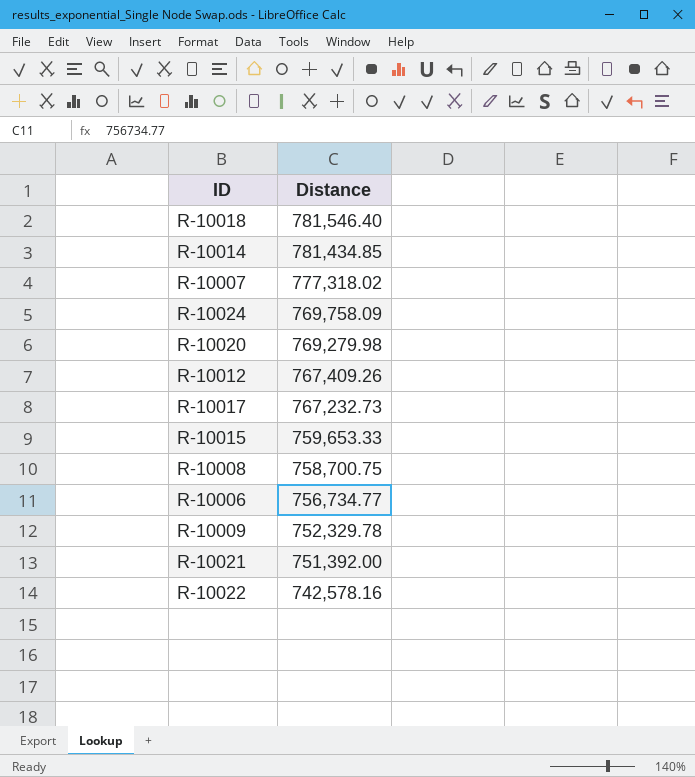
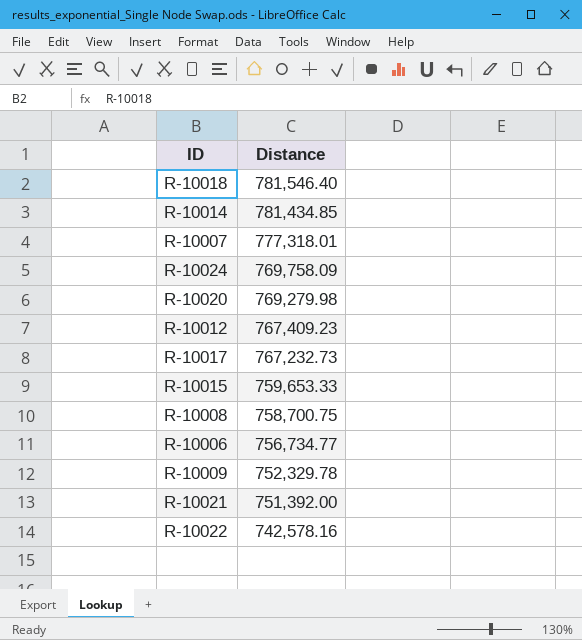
R-10007 | Distance: 777,318.02 -> 777,318.01
R-10012 | Distance: 767,409.26 -> 767,409.23

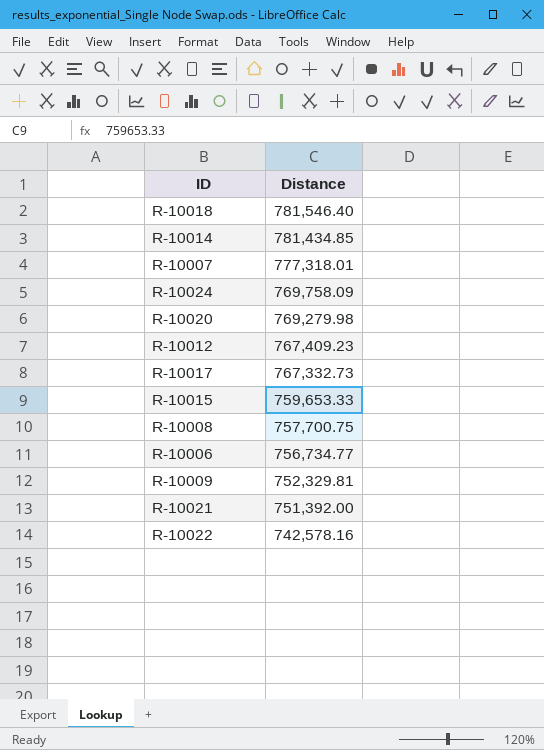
R-10017 | Distance: 767,232.73 -> 767,332.73
R-10008 | Distance: 758,700.75 -> 757,700.75
R-10009 | Distance: 752,329.78 -> 752,329.81

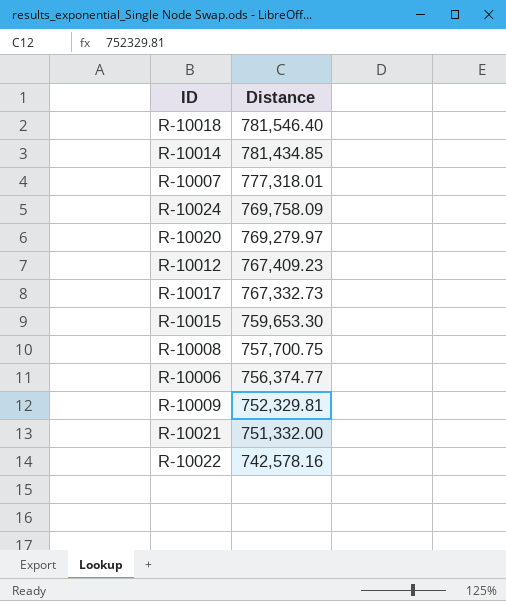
R-10020 | Distance: 769,279.98 -> 769,279.97
R-10015 | Distance: 759,653.33 -> 759,653.30
R-10006 | Distance: 756,734.77 -> 756,374.77
R-10021 | Distance: 751,392.00 -> 751,332.00

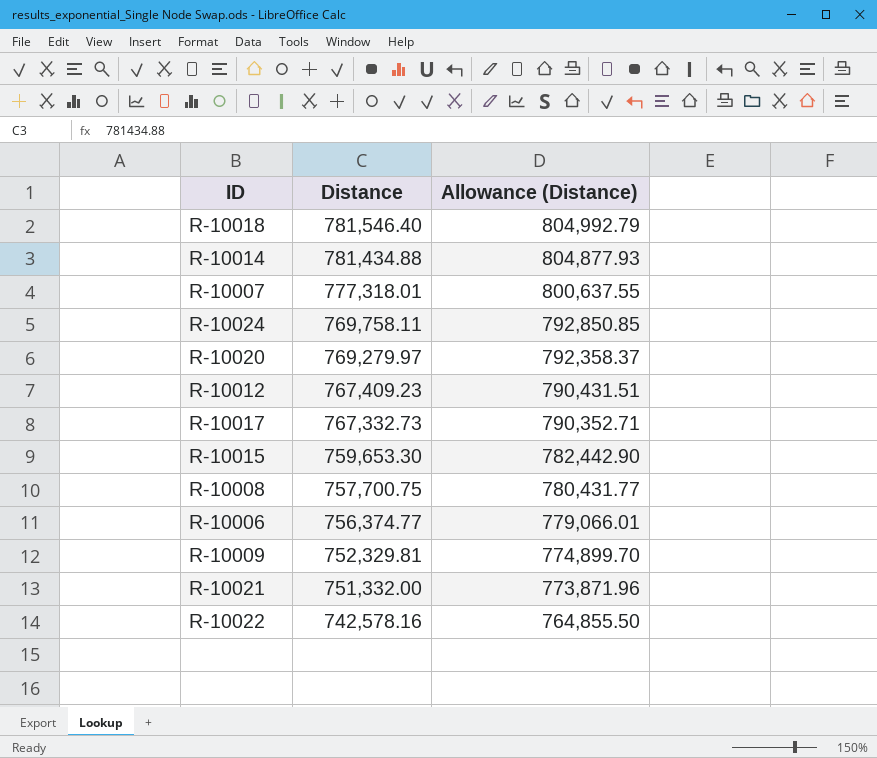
column Allowance (Distance) | formula: none -> [Distance] * 1.03
R-10014 | Distance: 781,434.85 -> 781,434.88
R-10024 | Distance: 769,758.09 -> 769,758.11

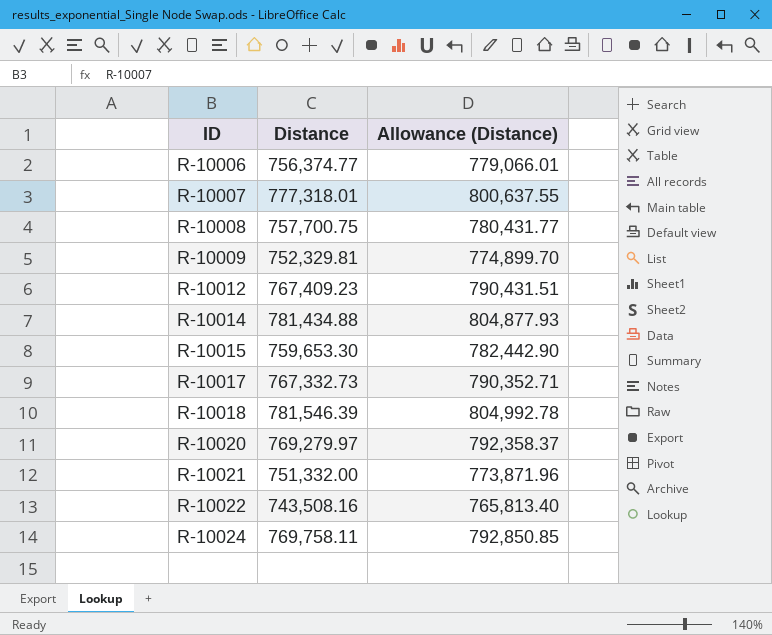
row order: Distance descending -> ID ascending
R-10018 | Distance: 781,546.40 -> 781,546.39
R-10018 | Allowance (Distance): 804,992.79 -> 804,992.78
R-10022 | Distance: 742,578.16 -> 743,508.16
R-10022 | Allowance (Distance): 764,855.50 -> 765,813.40

